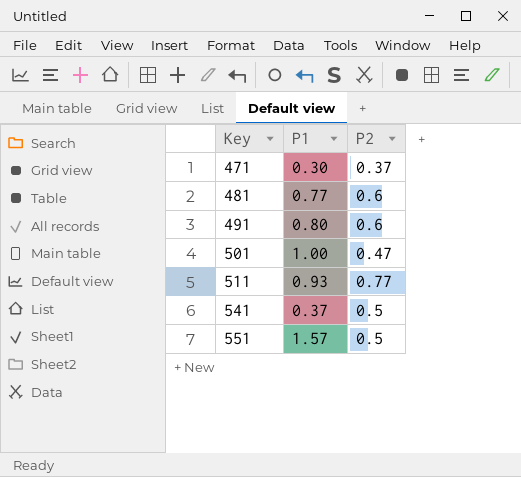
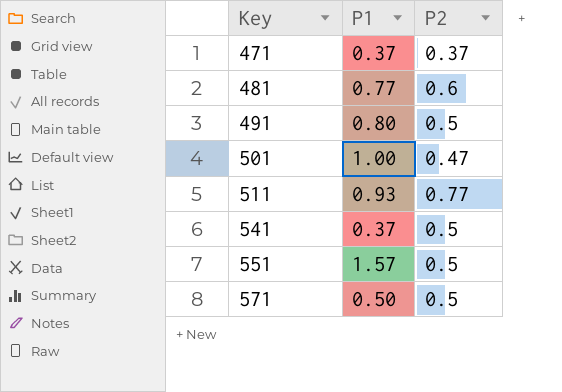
471 | P1: 0.30 -> 0.37
491 | P2: 0.6 -> 0.5
row 571: none -> 0.50 | 0.5

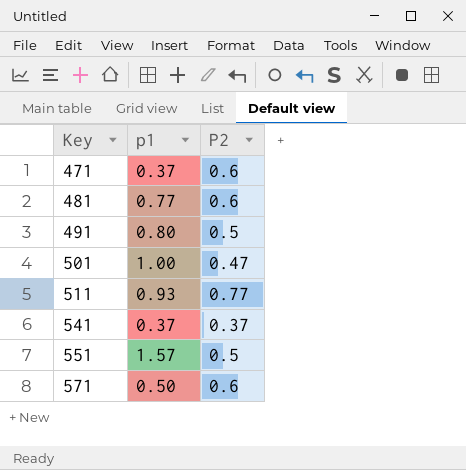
column name: P1 -> p1
471 | P2: 0.37 -> 0.6
541 | P2: 0.5 -> 0.37
571 | P2: 0.5 -> 0.6

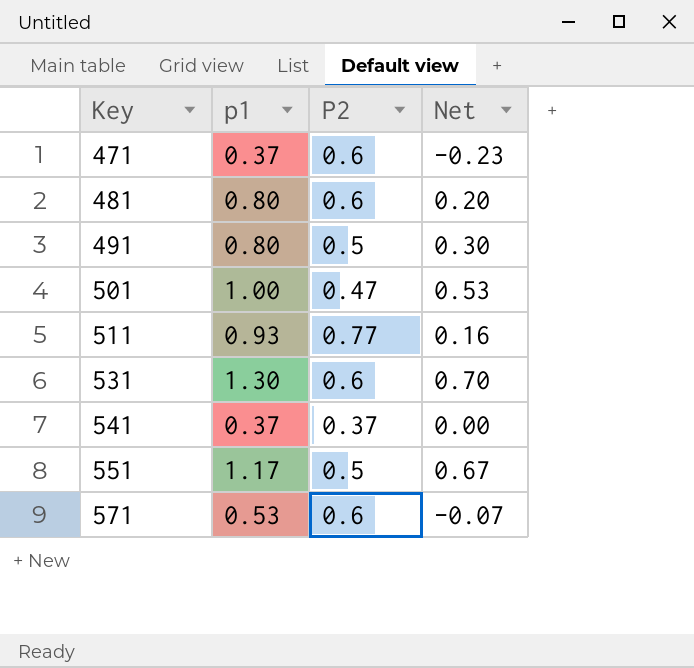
column Net | formula: none -> [p1] - [P2]
481 | p1: 0.77 -> 0.80
row 531: none -> 1.30 | 0.6 | 0.70
551 | p1: 1.57 -> 1.17
571 | p1: 0.50 -> 0.53

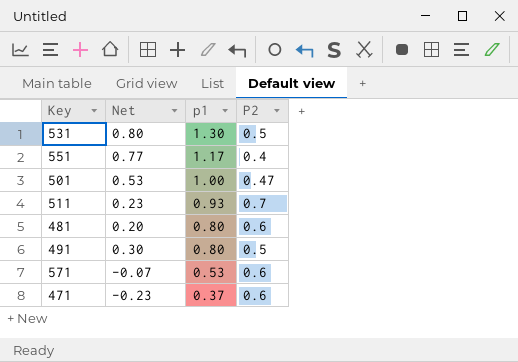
row order: Key ascending -> p1 descending
column Net | position: 4 -> 2
row 541: 0.37 | 0.37 | 0.00 -> none
531 | Net: 0.70 -> 0.80
531 | P2: 0.6 -> 0.5
551 | Net: 0.67 -> 0.77
551 | P2: 0.5 -> 0.4
511 | Net: 0.16 -> 0.23
511 | P2: 0.77 -> 0.7

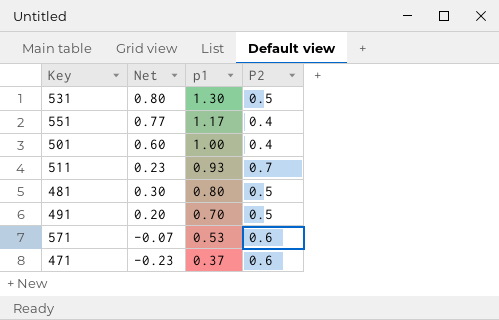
501 | Net: 0.53 -> 0.60
501 | P2: 0.47 -> 0.4
481 | Net: 0.20 -> 0.30
481 | P2: 0.6 -> 0.5
491 | Net: 0.30 -> 0.20
491 | p1: 0.80 -> 0.70

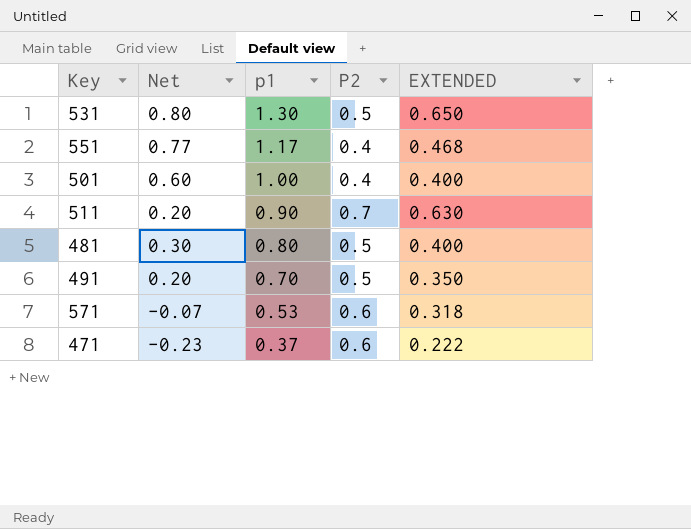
column EXTENDED | formula: none -> [p1] * [P2]
511 | Net: 0.23 -> 0.20
511 | p1: 0.93 -> 0.90

